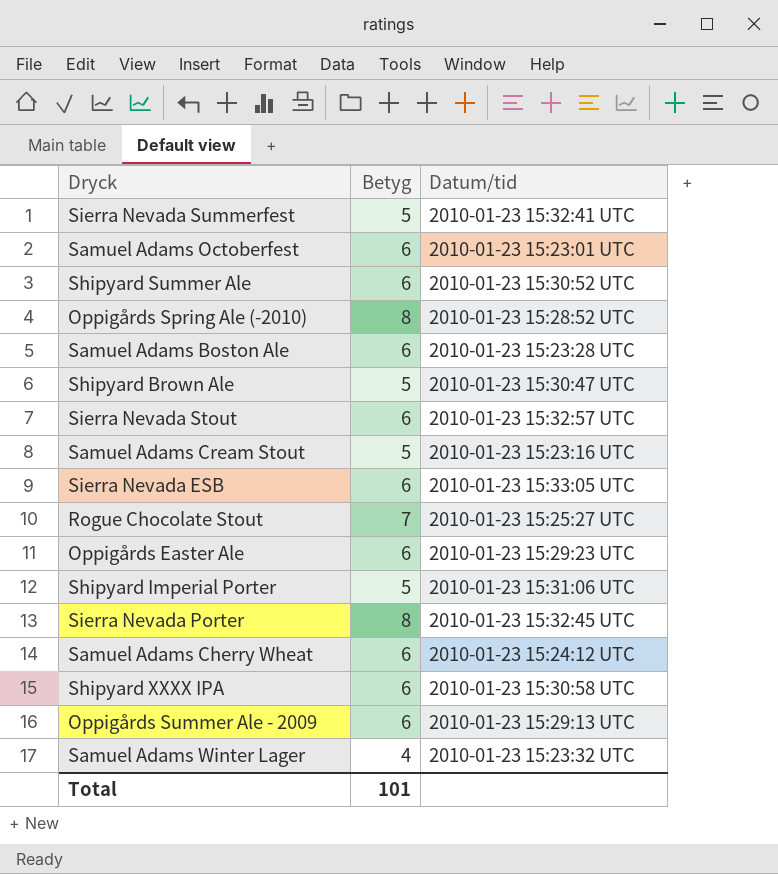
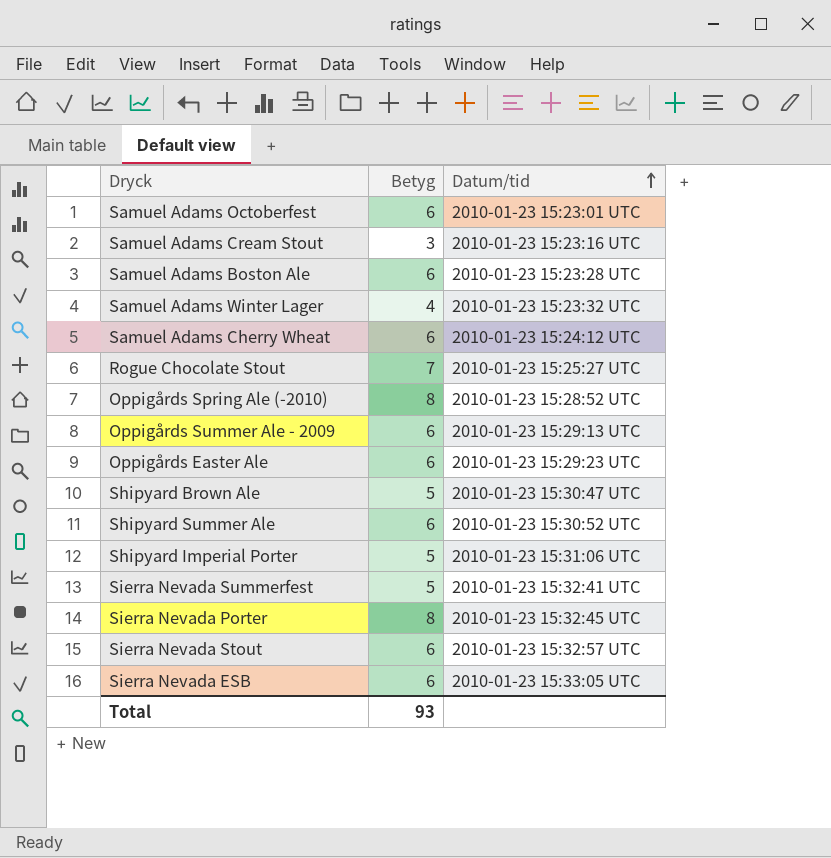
row order: none -> Datum/tid ascending
row Shipyard XXXX IPA: 6 | 2010-01-23 15:30:58 UTC -> none
Samuel Adams Cream Stout | Betyg: 5 -> 3
Total | Betyg: 101 -> 93

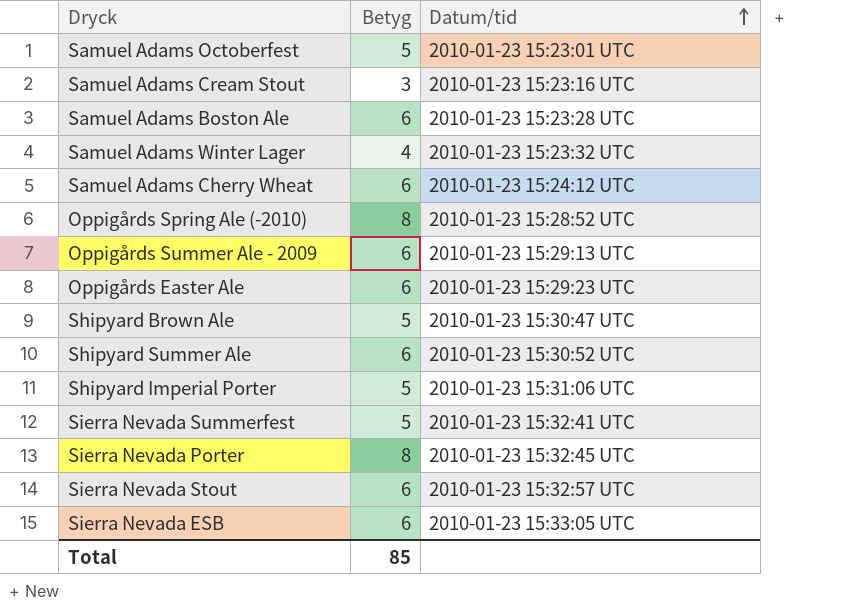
row Rogue Chocolate Stout: 7 | 2010-01-23 15:25:27 UTC -> none
Samuel Adams Octoberfest | Betyg: 6 -> 5
Total | Betyg: 93 -> 85

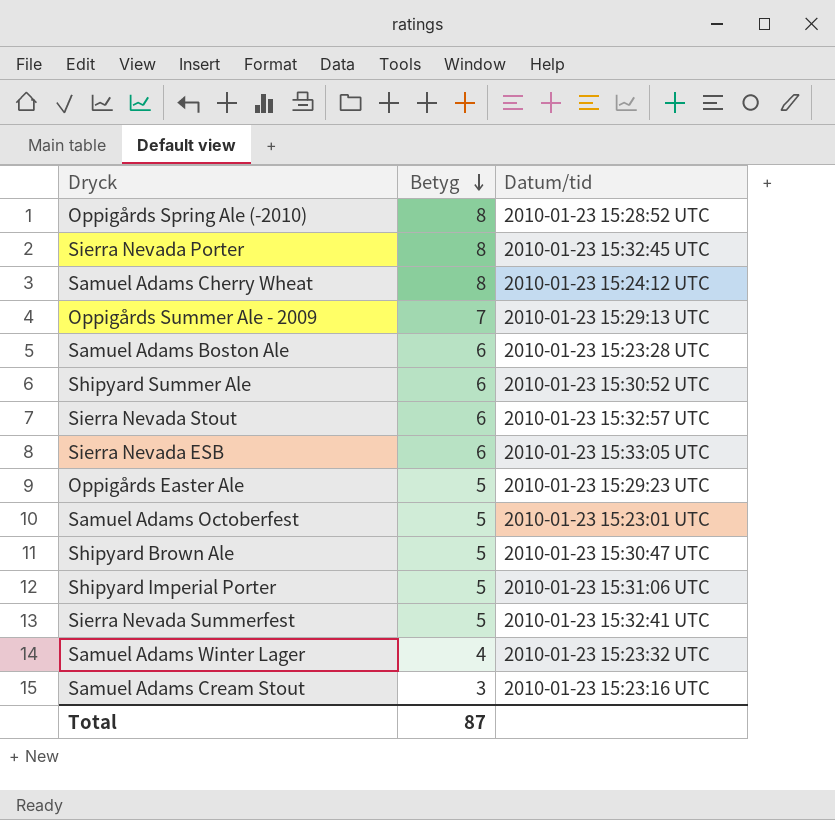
row order: Datum/tid ascending -> Betyg descending
Samuel Adams Cherry Wheat | Betyg: 6 -> 8
Oppigårds Summer Ale - 2009 | Betyg: 6 -> 7
Oppigårds Easter Ale | Betyg: 6 -> 5
Total | Betyg: 85 -> 87

